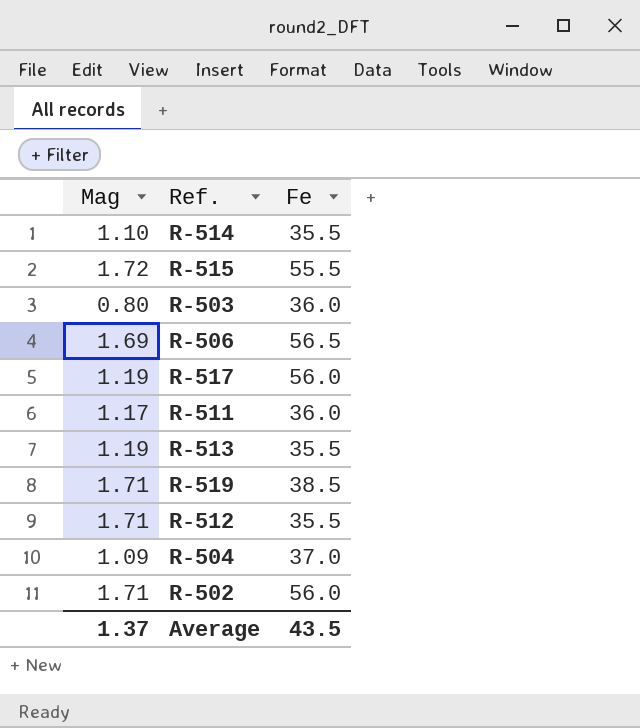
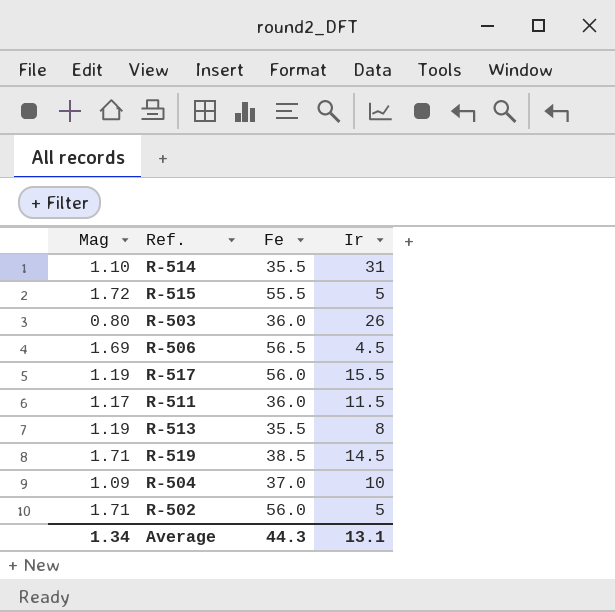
column Ir | position: none -> 4
row R-512: 1.71 | 35.5 -> none
Average | Mag: 1.37 -> 1.34
Average | Fe: 43.5 -> 44.3

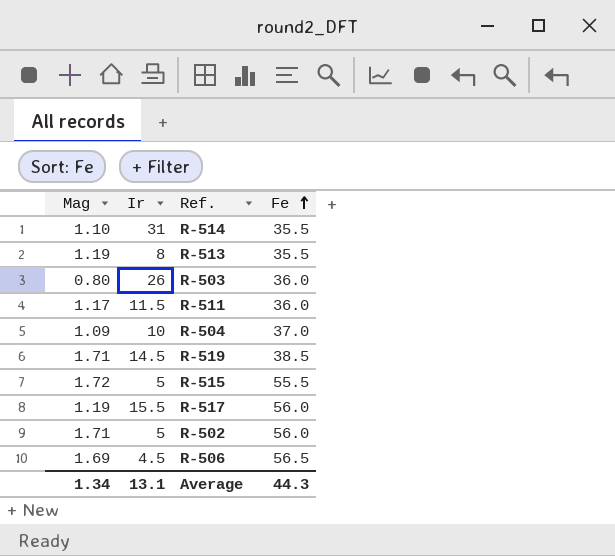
row order: none -> Fe ascending
column Ir | position: 4 -> 2

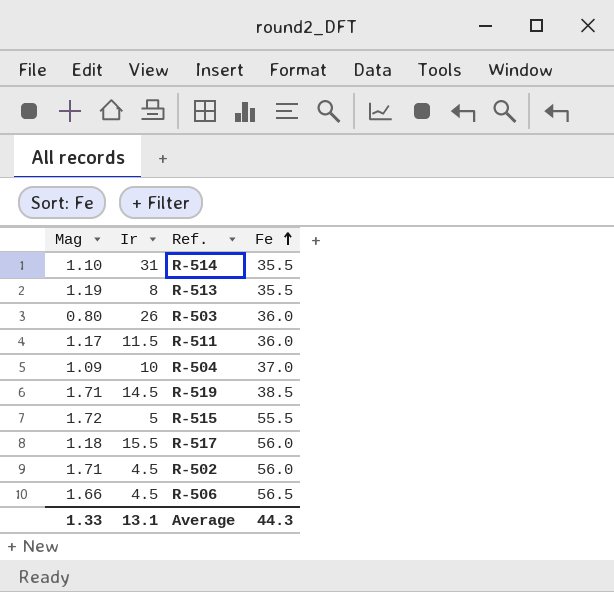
R-517 | Mag: 1.19 -> 1.18
R-502 | Ir: 5 -> 4.5
R-506 | Mag: 1.69 -> 1.66
Average | Mag: 1.34 -> 1.33

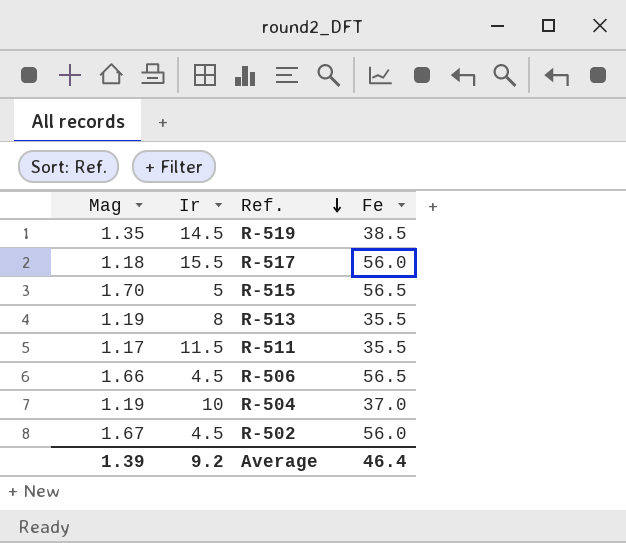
row order: Fe ascending -> Ref. descending
row R-514: 1.10 | 31 | 35.5 -> none
row R-503: 0.80 | 26 | 36.0 -> none
R-519 | Mag: 1.71 -> 1.35
R-515 | Mag: 1.72 -> 1.70
R-515 | Fe: 55.5 -> 56.5
R-511 | Fe: 36.0 -> 35.5
R-504 | Mag: 1.09 -> 1.19
R-502 | Mag: 1.71 -> 1.67
Average | Mag: 1.33 -> 1.39
Average | Ir: 13.1 -> 9.2
Average | Fe: 44.3 -> 46.4

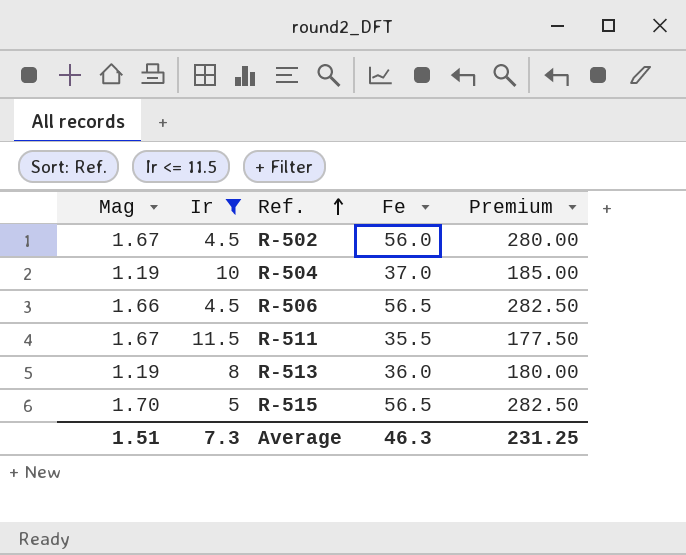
filter: none -> Ir <= 11.5
row order: Ref. descending -> Ref. ascending
column Premium | formula: none -> [Fe] * 5
R-511 | Mag: 1.17 -> 1.67
R-513 | Fe: 35.5 -> 36.0
Average | Mag: 1.39 -> 1.51
Average | Ir: 9.2 -> 7.3
Average | Fe: 46.4 -> 46.3

